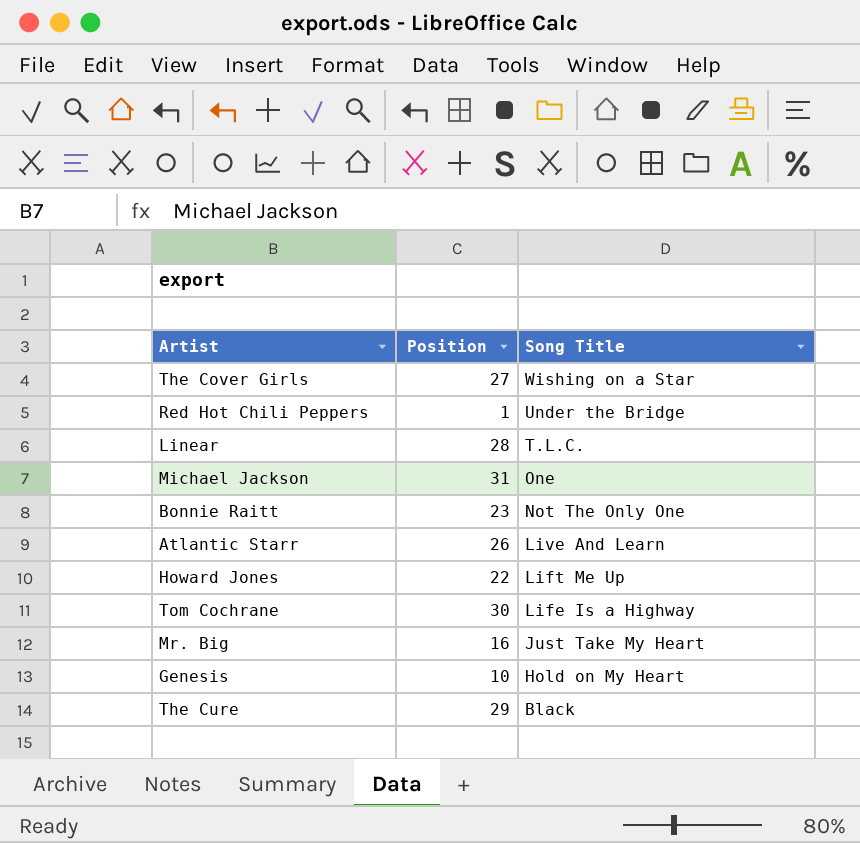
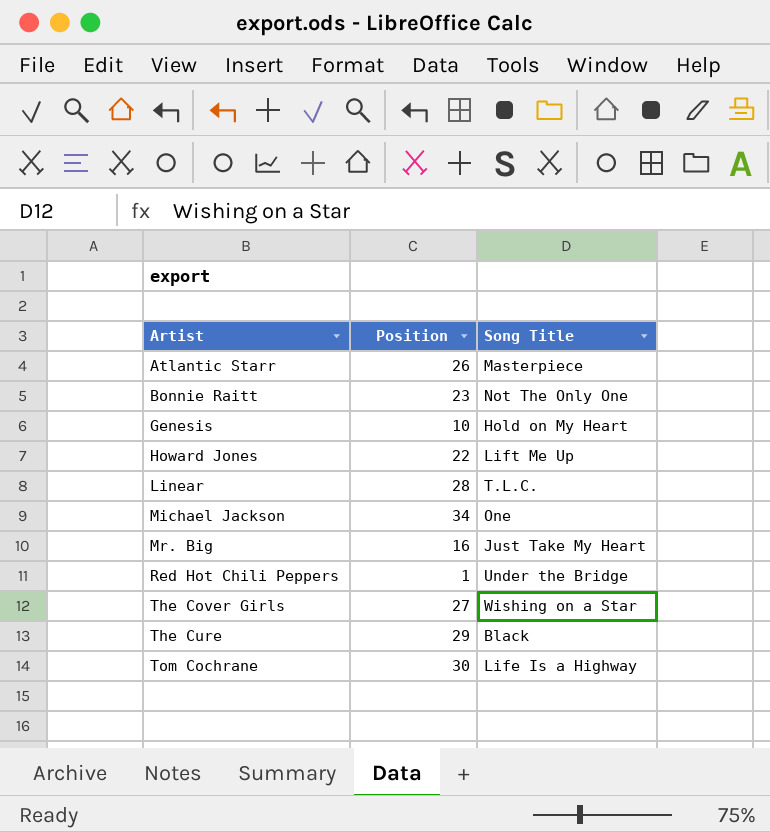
row order: Song Title descending -> Artist ascending
Atlantic Starr | Song Title: Live And Learn -> Masterpiece
Michael Jackson | Position: 31 -> 34

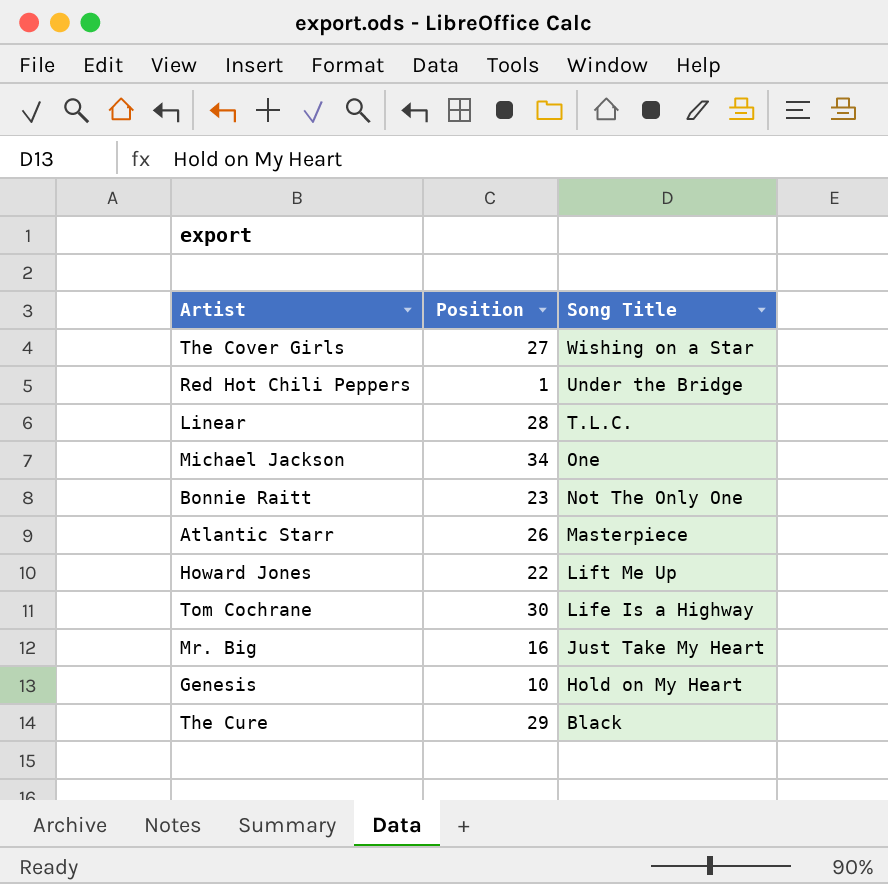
row order: Artist ascending -> Song Title descending

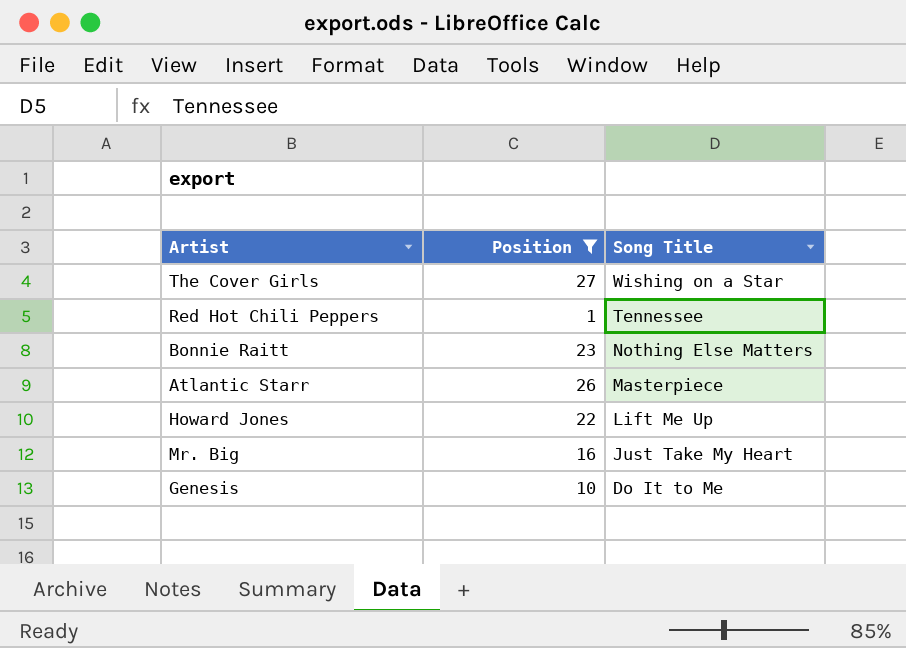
filter: none -> Position <= 27
Red Hot Chili Peppers | Song Title: Under the Bridge -> Tennessee
Bonnie Raitt | Song Title: Not The Only One -> Nothing Else Matters
Genesis | Song Title: Hold on My Heart -> Do It to Me

